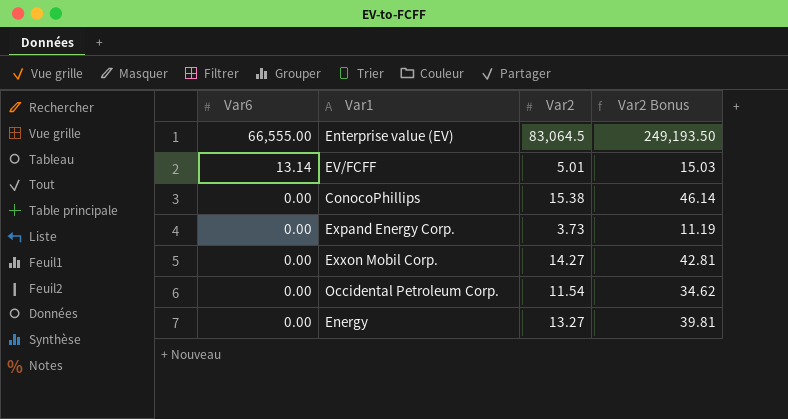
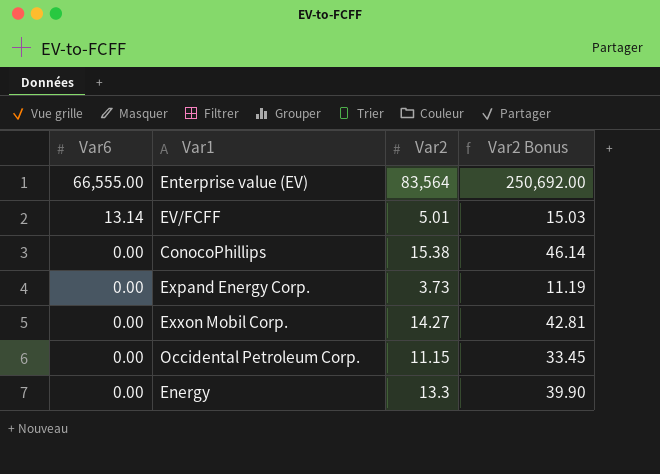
Enterprise value (EV) | Var2: 83,064.5 -> 83,564
Enterprise value (EV) | Var2 Bonus: 249,193.50 -> 250,692.00
Occidental Petroleum Corp. | Var2: 11.54 -> 11.15
Occidental Petroleum Corp. | Var2 Bonus: 34.62 -> 33.45
Energy | Var2: 13.27 -> 13.3
Energy | Var2 Bonus: 39.81 -> 39.90

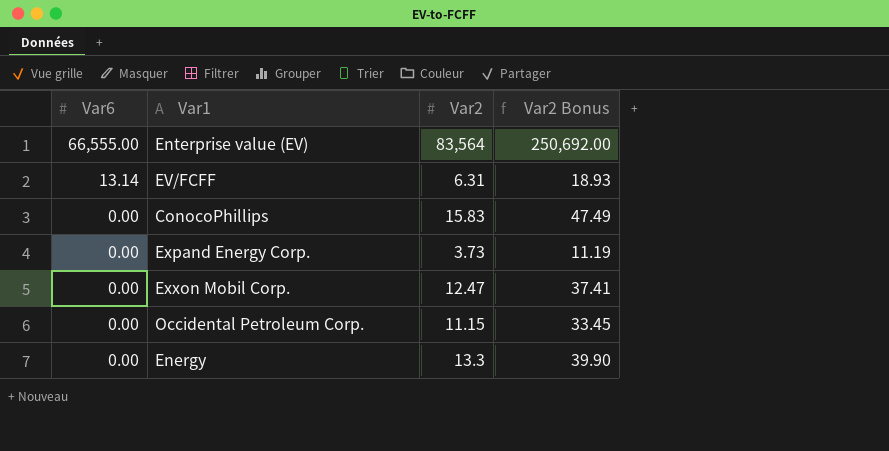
EV/FCFF | Var2: 5.01 -> 6.31
EV/FCFF | Var2 Bonus: 15.03 -> 18.93
ConocoPhillips | Var2: 15.38 -> 15.83
ConocoPhillips | Var2 Bonus: 46.14 -> 47.49
Exxon Mobil Corp. | Var2: 14.27 -> 12.47
Exxon Mobil Corp. | Var2 Bonus: 42.81 -> 37.41

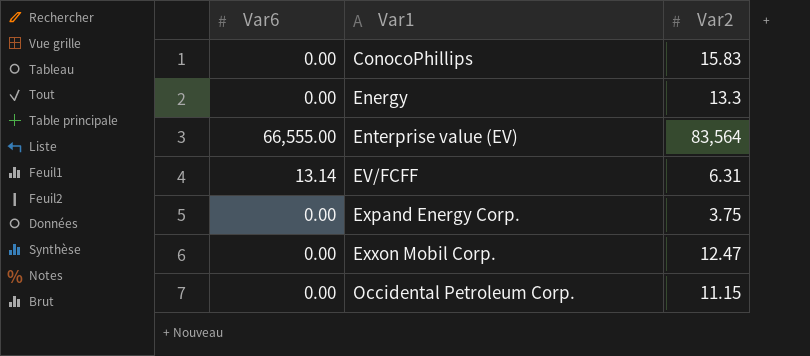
row order: Var6 descending -> Var1 ascending
column Var2 Bonus | formula: [Var2] * 3 -> none
Expand Energy Corp. | Var2: 3.73 -> 3.75

